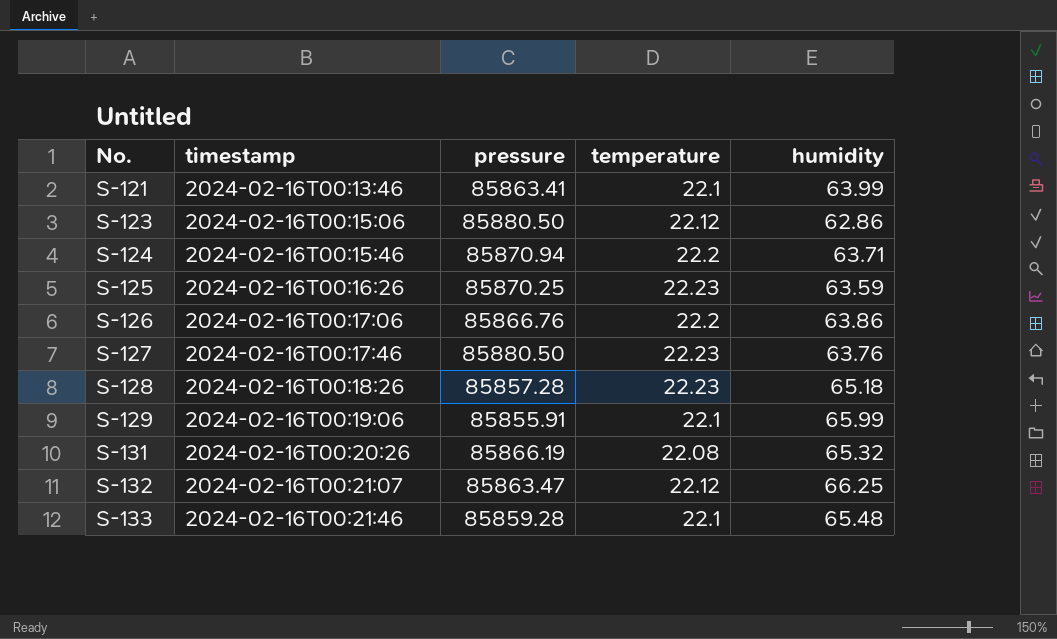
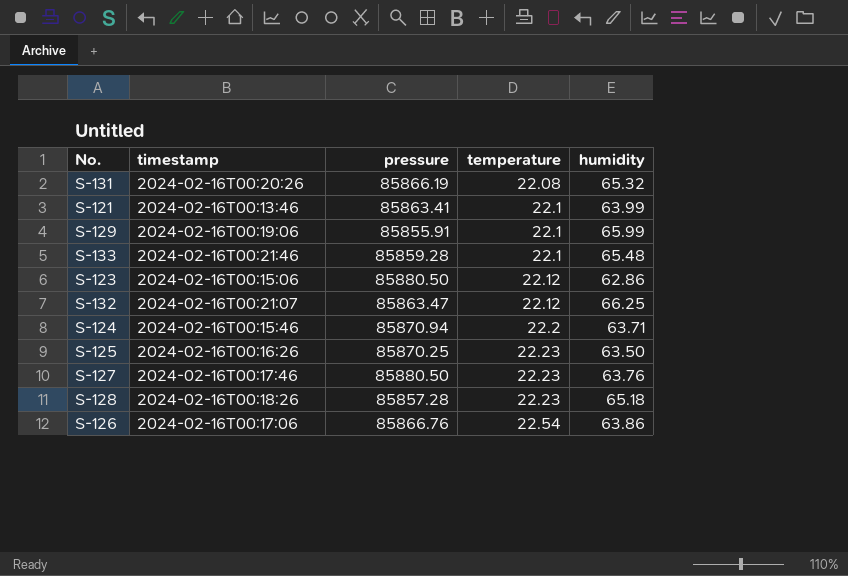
row order: No. ascending -> temperature ascending
S-125 | humidity: 63.59 -> 63.50
S-126 | temperature: 22.2 -> 22.54

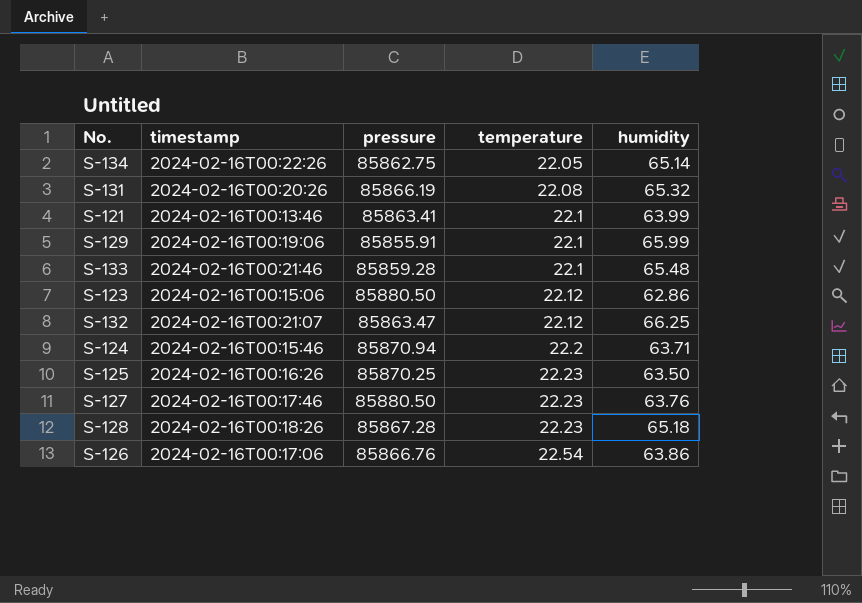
row S-134: none -> 2024-02-16T00:22:26 | 85862.75 | 22.05 | 65.14
S-128 | pressure: 85857.28 -> 85867.28

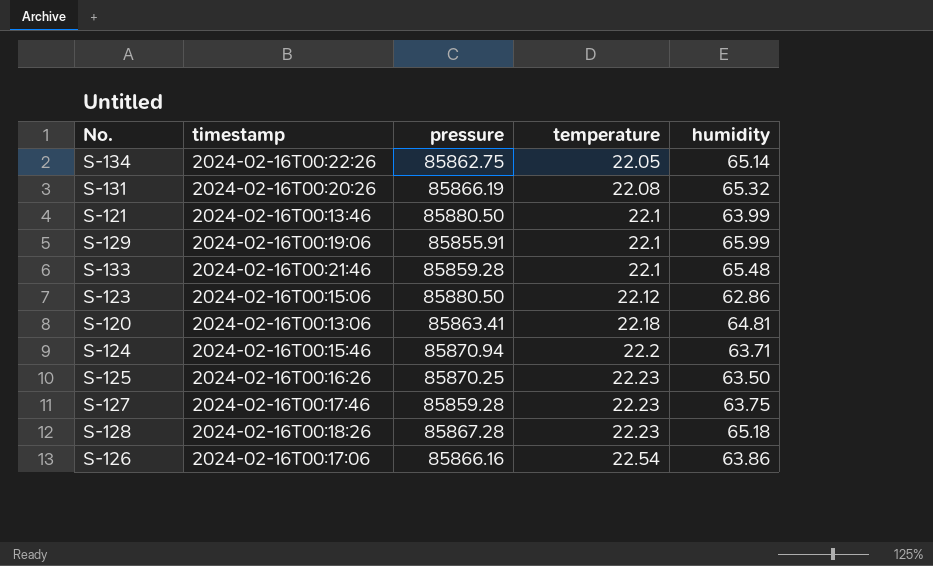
row S-132: 2024-02-16T00:21:07 | 85863.47 | 22.12 | 66.25 -> none
S-121 | pressure: 85863.41 -> 85880.50
row S-120: none -> 2024-02-16T00:13:06 | 85863.41 | 22.18 | 64.81
S-127 | pressure: 85880.50 -> 85859.28
S-127 | humidity: 63.76 -> 63.75
S-126 | pressure: 85866.76 -> 85866.16

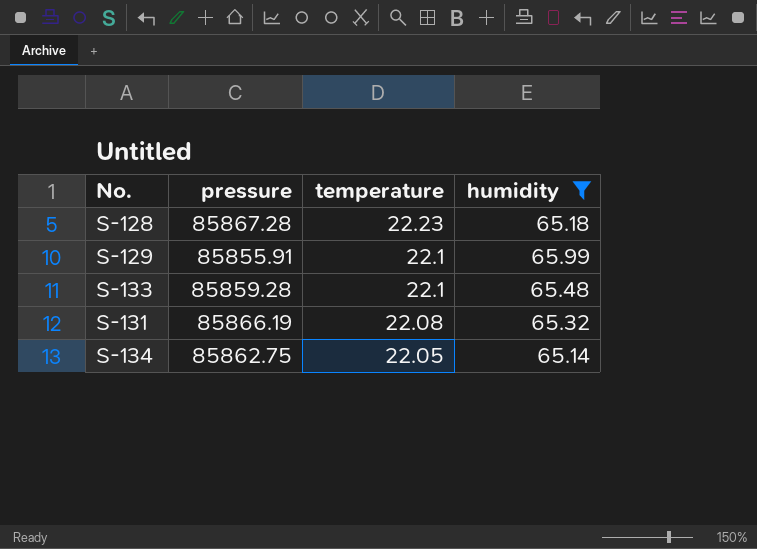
filter: none -> humidity >= 65.14
row order: temperature ascending -> temperature descending
column timestamp | position: 2 -> none

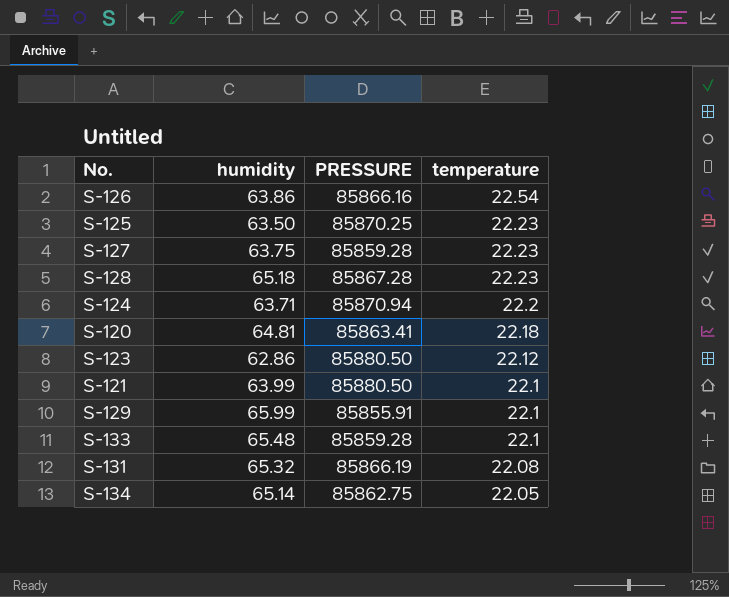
filter: humidity >= 65.14 -> none
column humidity | position: 4 -> 2
column name: pressure -> PRESSURE

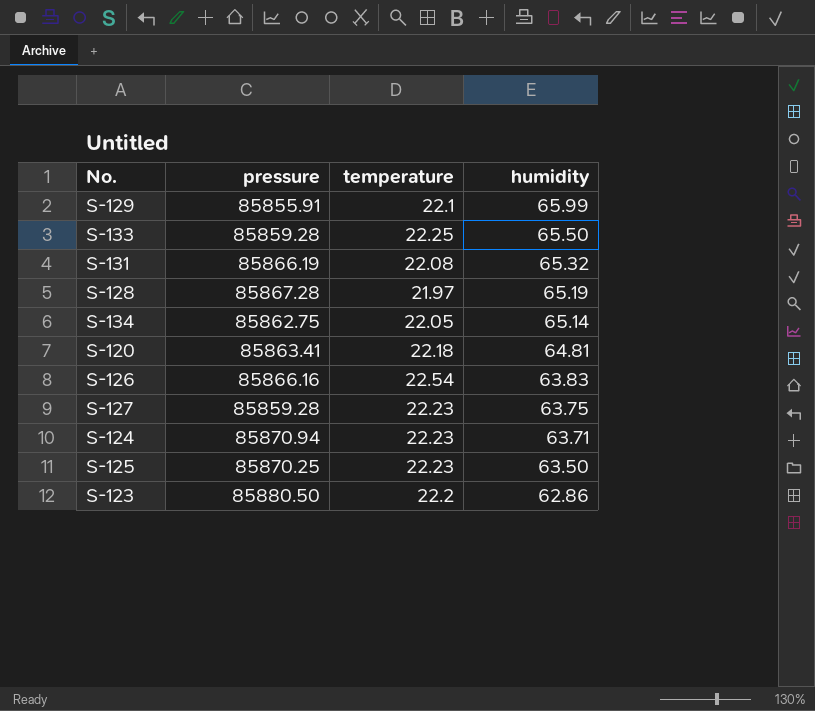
row order: temperature descending -> humidity descending
column name: PRESSURE -> pressure
column humidity | position: 2 -> 4
row S-121: 63.99 | 85880.50 | 22.1 -> none
S-133 | temperature: 22.1 -> 22.25
S-133 | humidity: 65.48 -> 65.50
S-128 | temperature: 22.23 -> 21.97
S-128 | humidity: 65.18 -> 65.19
S-126 | humidity: 63.86 -> 63.83
S-124 | temperature: 22.2 -> 22.23
S-123 | temperature: 22.12 -> 22.2

